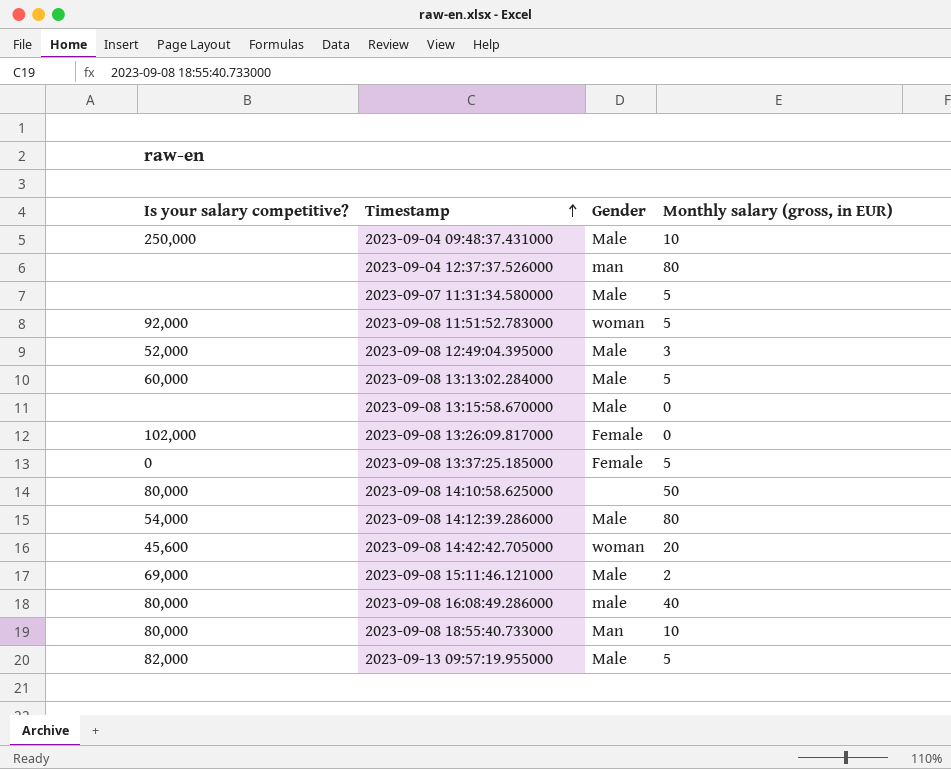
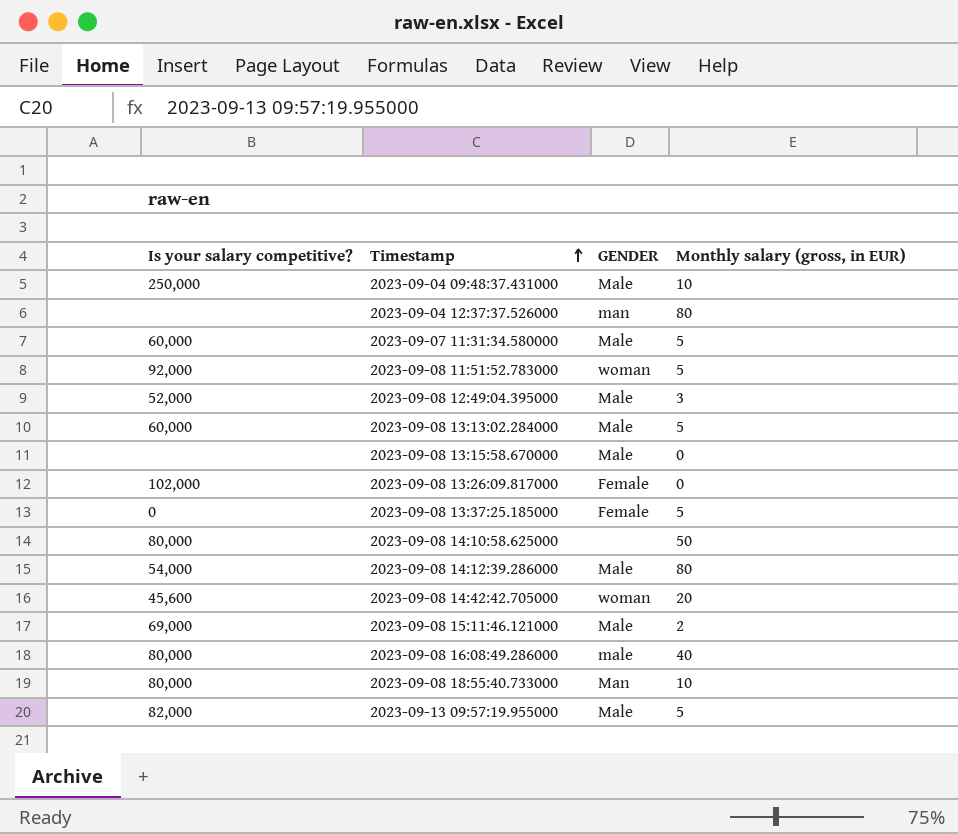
column name: Gender -> GENDER
2023-09-07 11:31:34.580000 | Is your salary competitive?: none -> 60,000

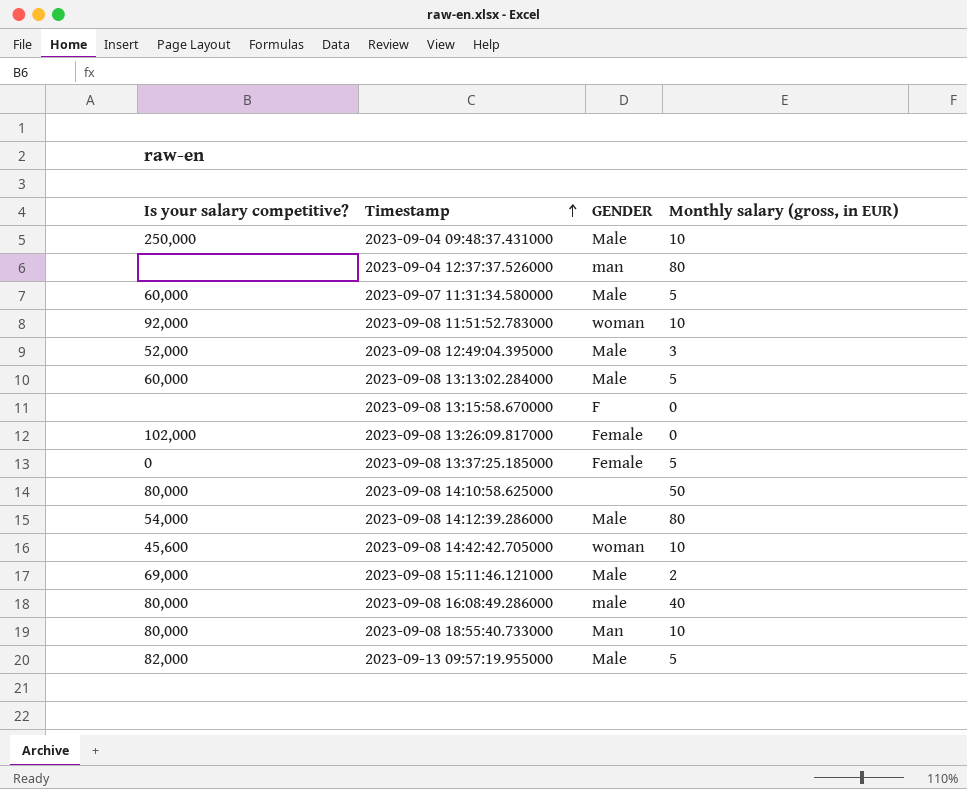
2023-09-08 11:51:52.783000 | Monthly salary (gross, in EUR): 5 -> 10
2023-09-08 13:15:58.670000 | GENDER: Male -> F
2023-09-08 14:42:42.705000 | Monthly salary (gross, in EUR): 20 -> 10

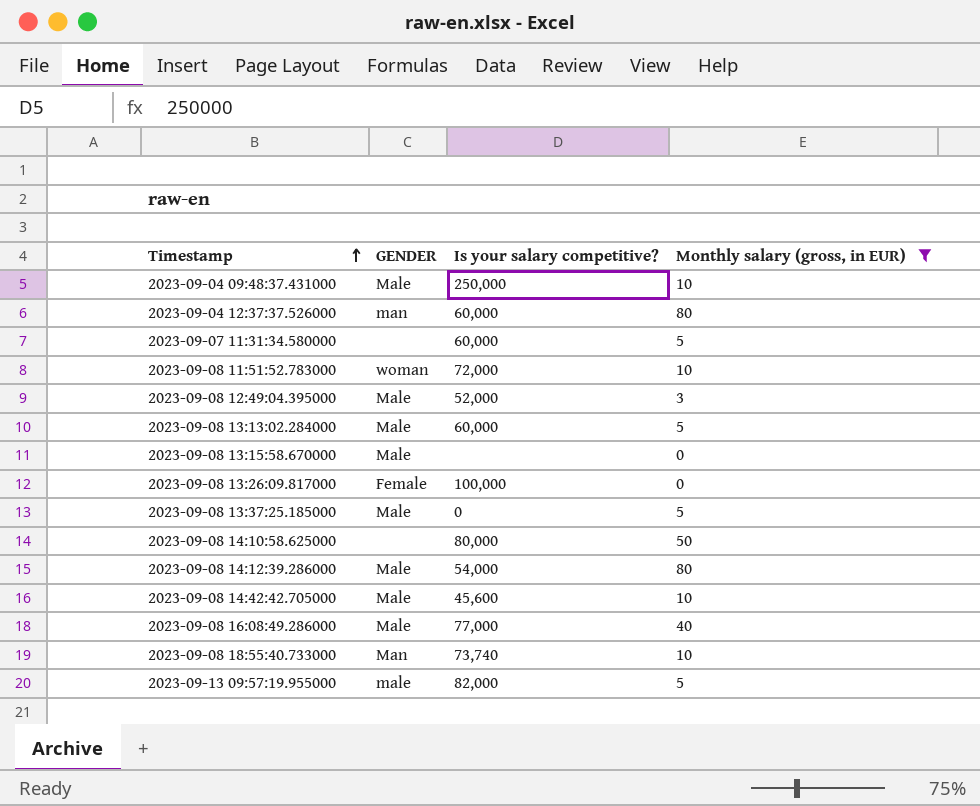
filter: none -> Monthly salary (gross, in EUR) != 2
column Is your salary competitive? | position: 1 -> 3
2023-09-04 12:37:37.526000 | Is your salary competitive?: none -> 60,000
2023-09-07 11:31:34.580000 | GENDER: Male -> none
2023-09-08 11:51:52.783000 | Is your salary competitive?: 92,000 -> 72,000
2023-09-08 13:15:58.670000 | GENDER: F -> Male
2023-09-08 13:26:09.817000 | Is your salary competitive?: 102,000 -> 100,000
2023-09-08 13:37:25.185000 | GENDER: Female -> Male
2023-09-08 14:42:42.705000 | GENDER: woman -> Male
2023-09-08 16:08:49.286000 | GENDER: male -> Male
2023-09-08 16:08:49.286000 | Is your salary competitive?: 80,000 -> 77,000
2023-09-08 18:55:40.733000 | Is your salary competitive?: 80,000 -> 73,740
2023-09-13 09:57:19.955000 | GENDER: Male -> male

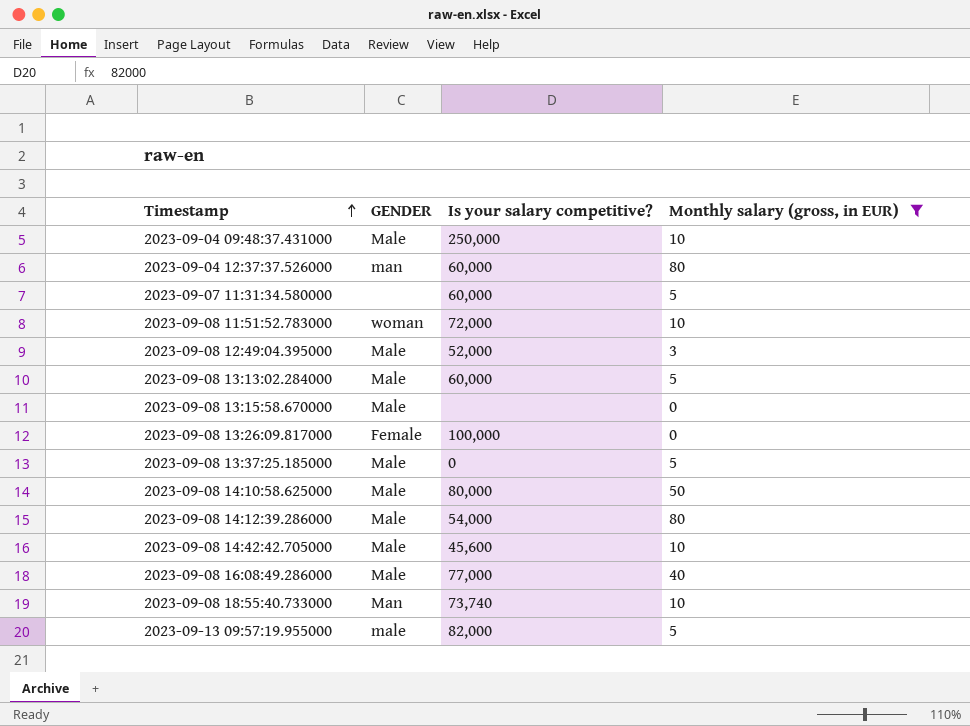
2023-09-08 14:10:58.625000 | GENDER: none -> Male

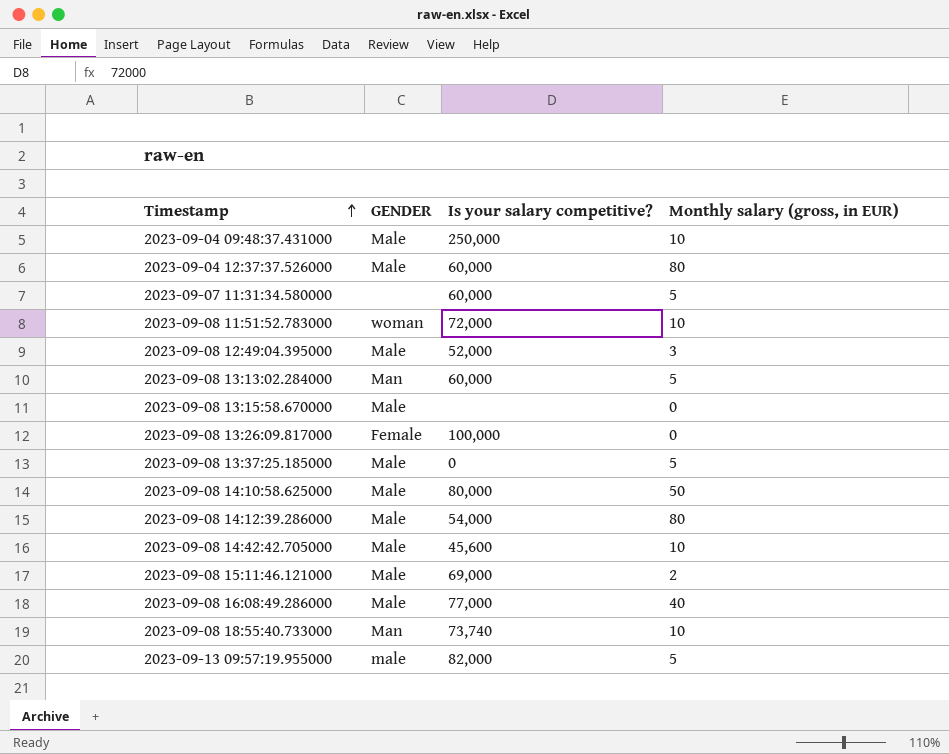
filter: Monthly salary (gross, in EUR) != 2 -> none
2023-09-04 12:37:37.526000 | GENDER: man -> Male
2023-09-08 13:13:02.284000 | GENDER: Male -> Man

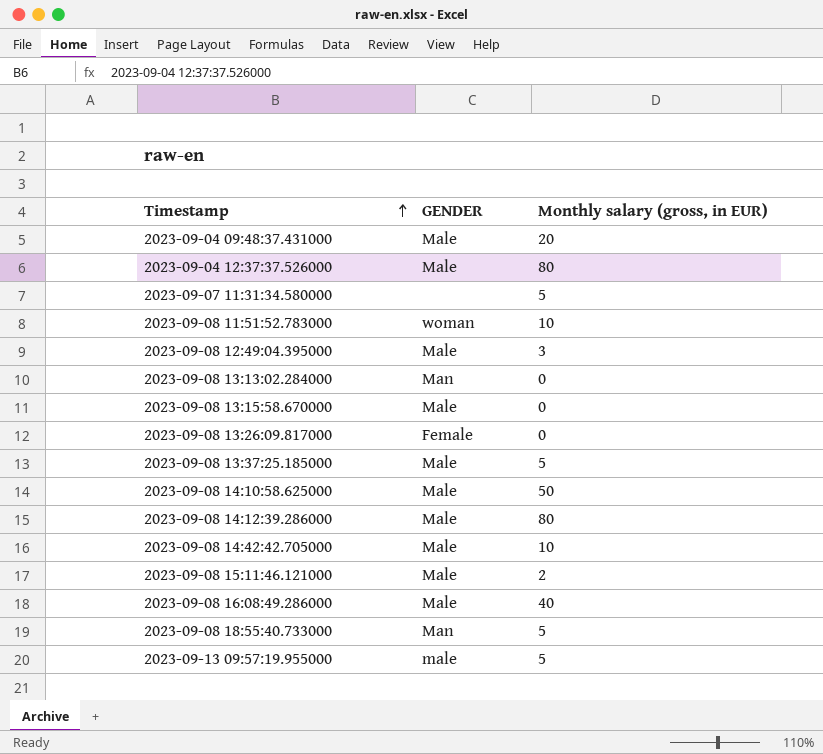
column Is your salary competitive? | position: 3 -> none
2023-09-04 09:48:37.431000 | Monthly salary (gross, in EUR): 10 -> 20
2023-09-08 13:13:02.284000 | Monthly salary (gross, in EUR): 5 -> 0
2023-09-08 18:55:40.733000 | Monthly salary (gross, in EUR): 10 -> 5

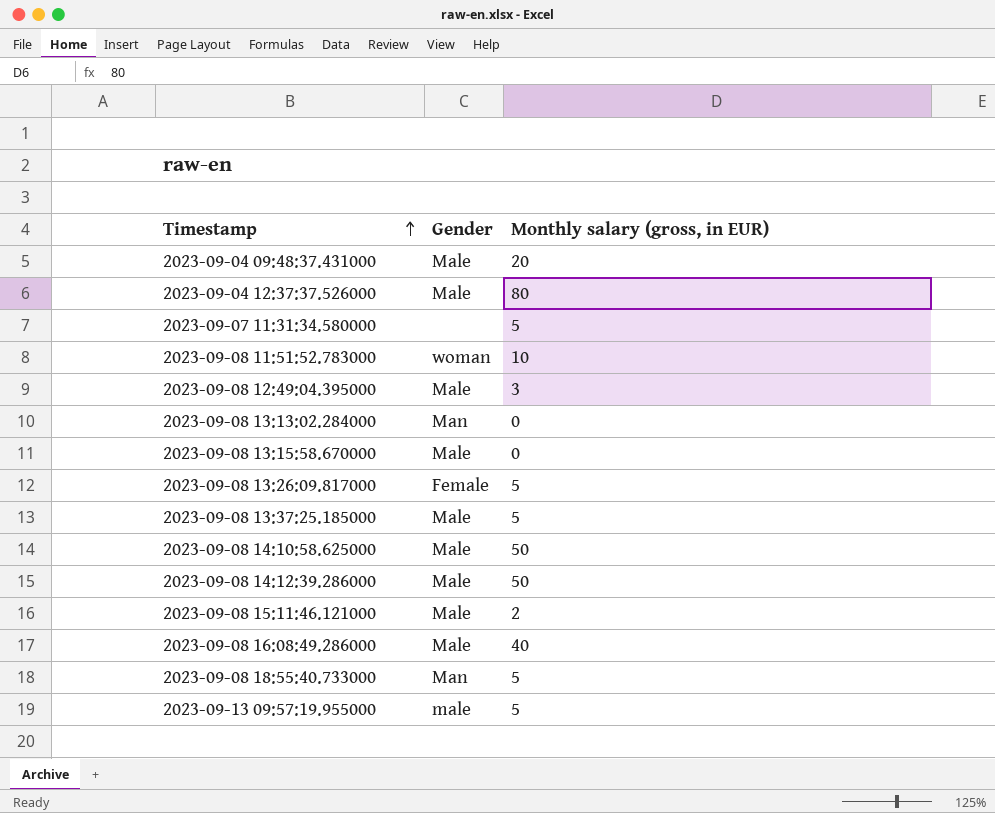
column name: GENDER -> Gender
row 2023-09-08 14:42:42.705000: Male | 10 -> none
2023-09-08 13:26:09.817000 | Monthly salary (gross, in EUR): 0 -> 5
2023-09-08 14:12:39.286000 | Monthly salary (gross, in EUR): 80 -> 50

